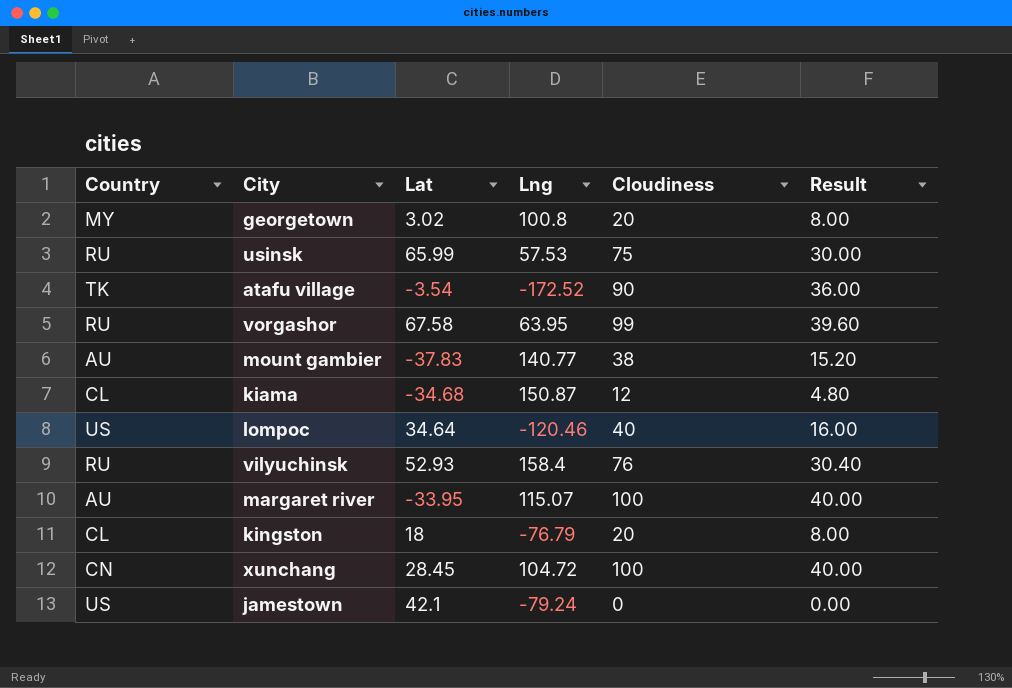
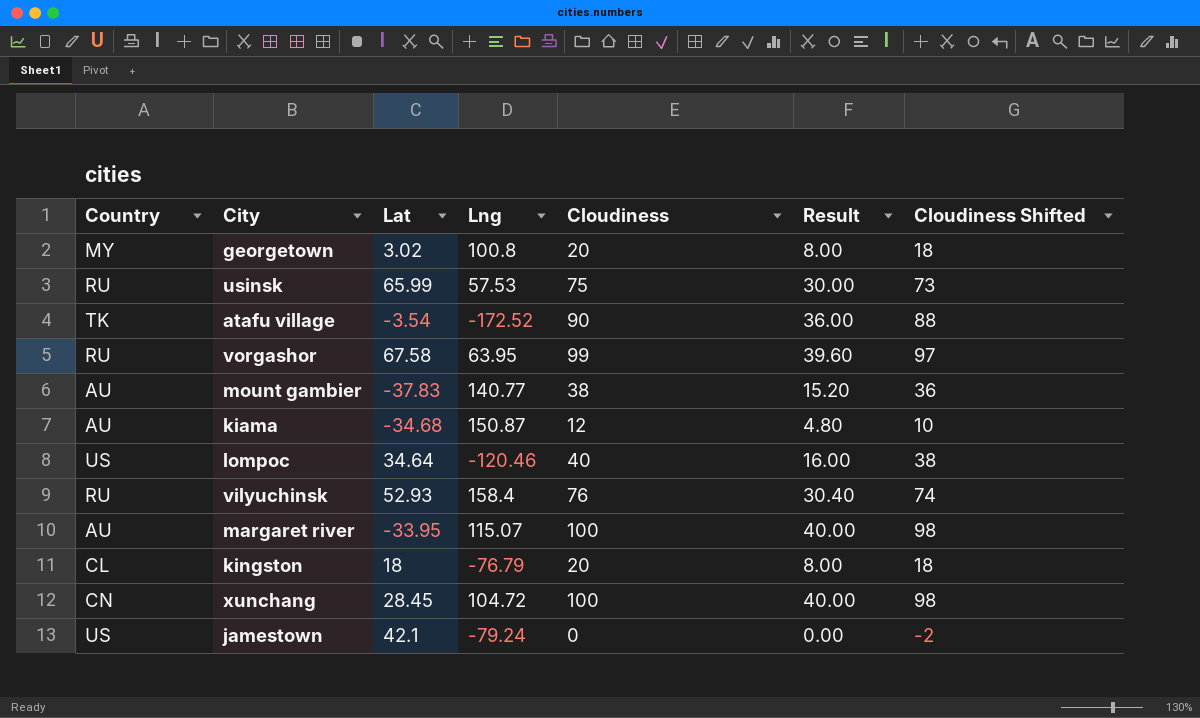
column Cloudiness Shifted | formula: none -> [Cloudiness] - 2
kiama | Country: CL -> AU

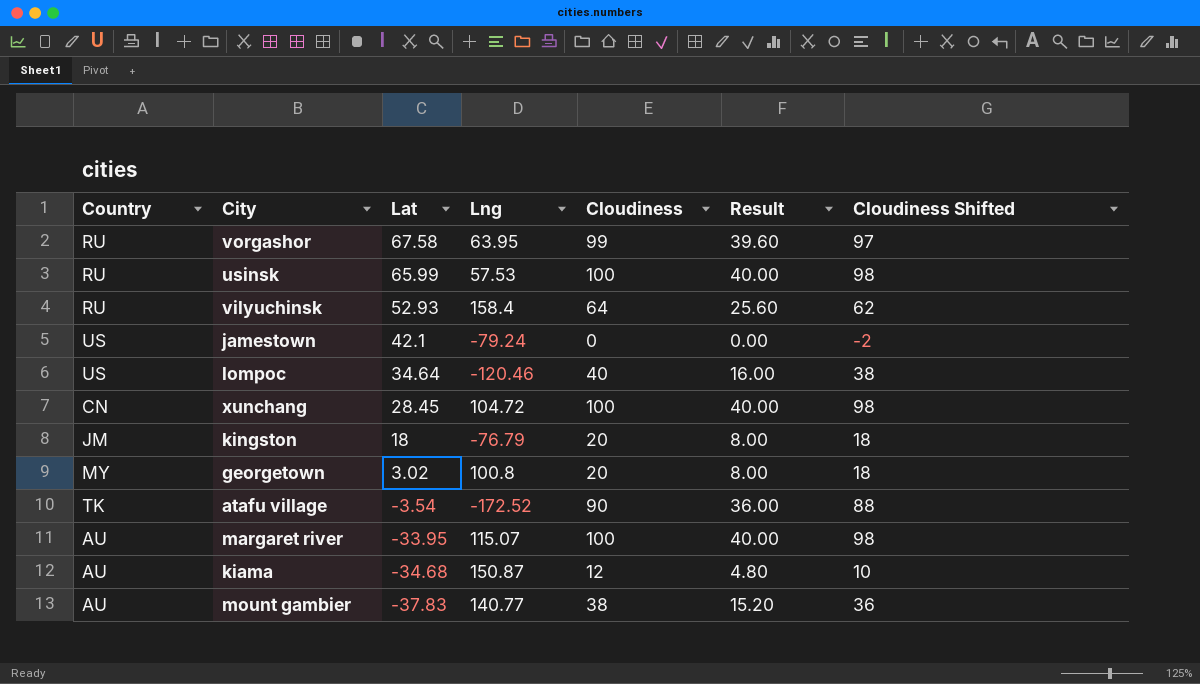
row order: none -> Lat descending
usinsk | Cloudiness: 75 -> 100
usinsk | Result: 30.00 -> 40.00
usinsk | Cloudiness Shifted: 73 -> 98
vilyuchinsk | Cloudiness: 76 -> 64
vilyuchinsk | Result: 30.40 -> 25.60
vilyuchinsk | Cloudiness Shifted: 74 -> 62
kingston | Country: CL -> JM

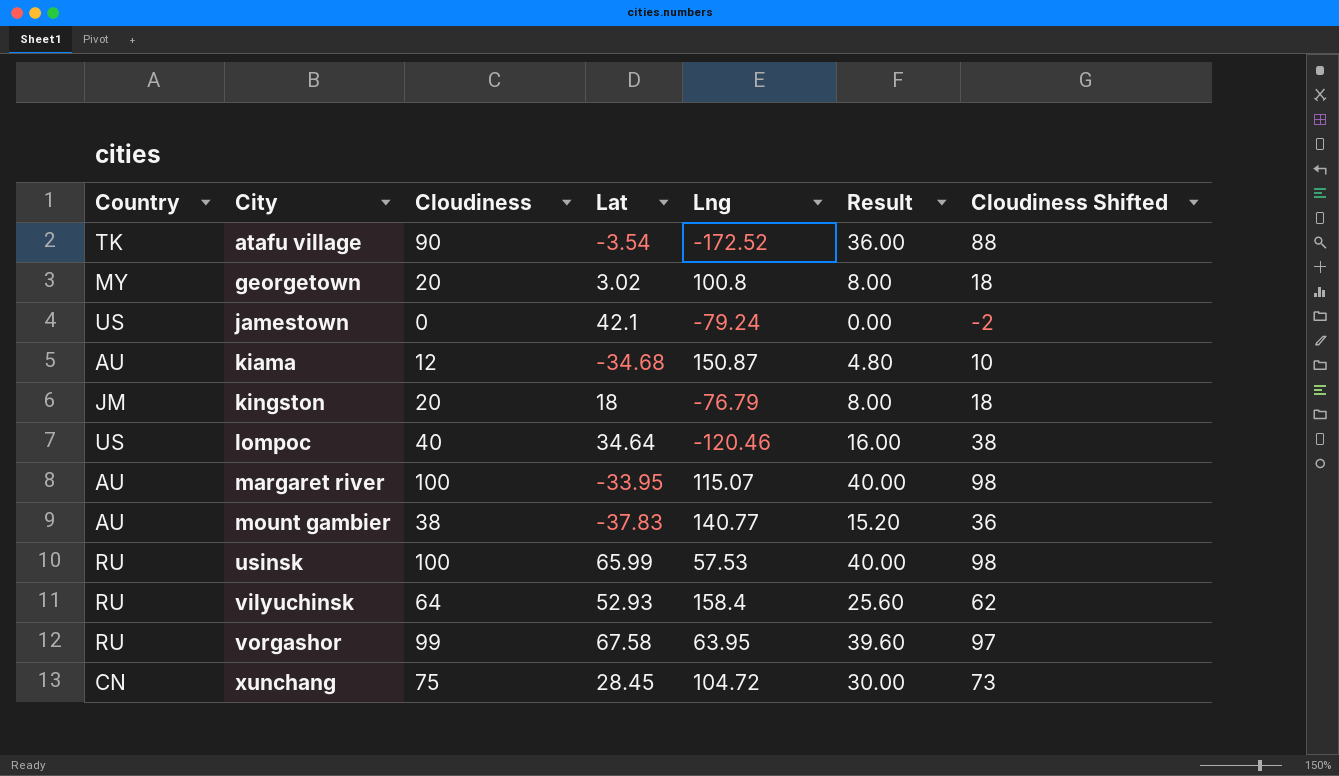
row order: Lat descending -> City ascending
column Cloudiness | position: 5 -> 3
xunchang | Cloudiness: 100 -> 75
xunchang | Result: 40.00 -> 30.00
xunchang | Cloudiness Shifted: 98 -> 73

